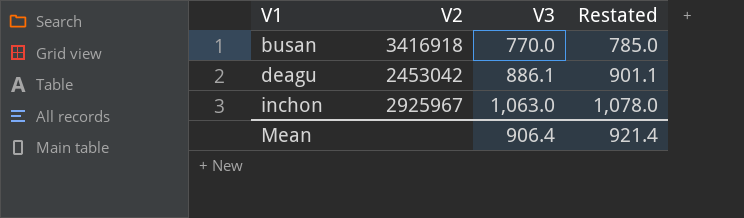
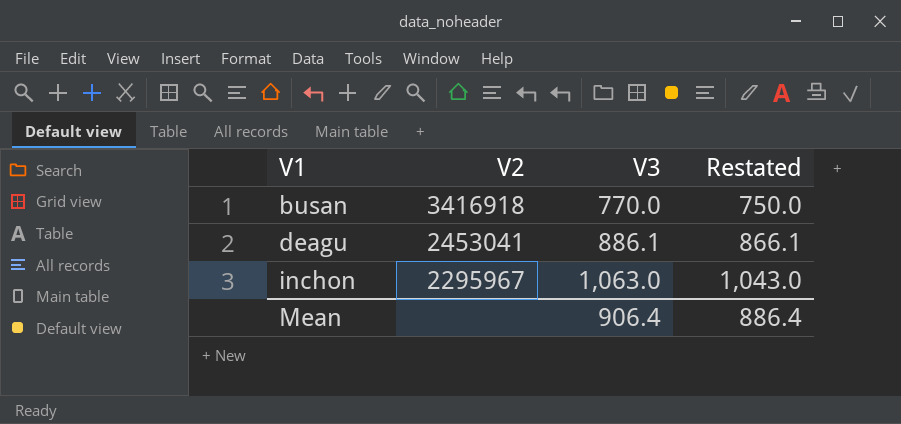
column Restated | formula: [V3] + 15 -> [V3] - 20
deagu | V2: 2453042 -> 2453041
inchon | V2: 2925967 -> 2295967
Mean | Restated: 921.4 -> 886.4

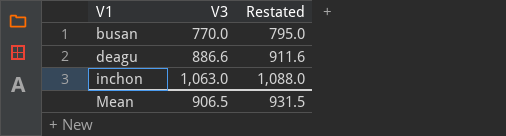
column V2 | position: 2 -> none
column Restated | formula: [V3] - 20 -> [V3] + 25
deagu | V3: 886.1 -> 886.6
Mean | V3: 906.4 -> 906.5
Mean | Restated: 886.4 -> 931.5

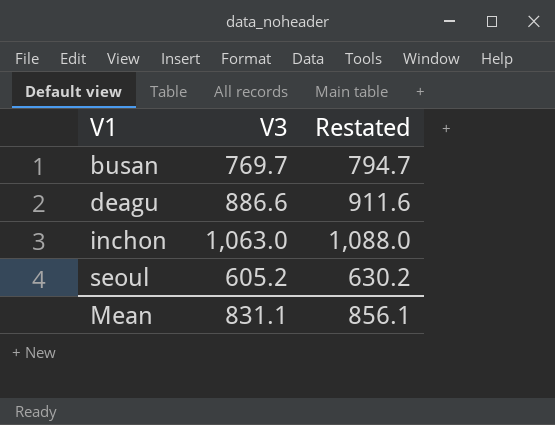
busan | V3: 770.0 -> 769.7
busan | Restated: 795.0 -> 794.7
row seoul: none -> 605.2 | 630.2
Mean | V3: 906.5 -> 831.1
Mean | Restated: 931.5 -> 856.1

